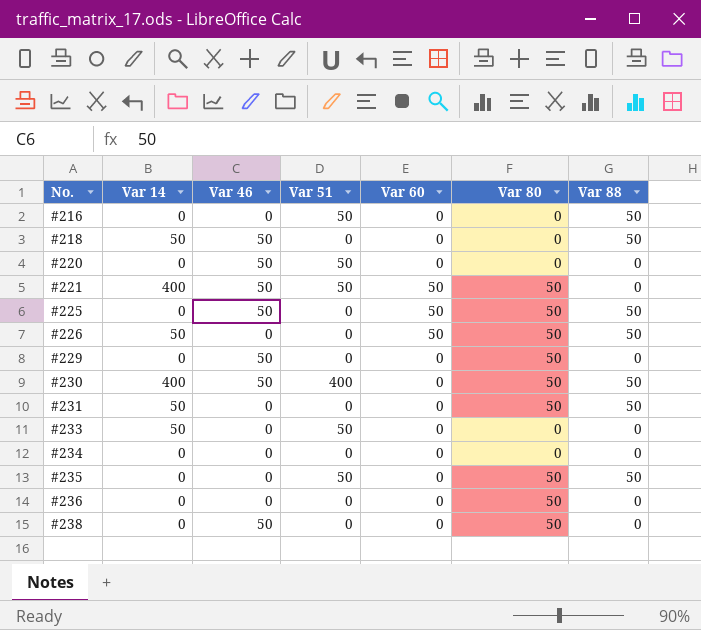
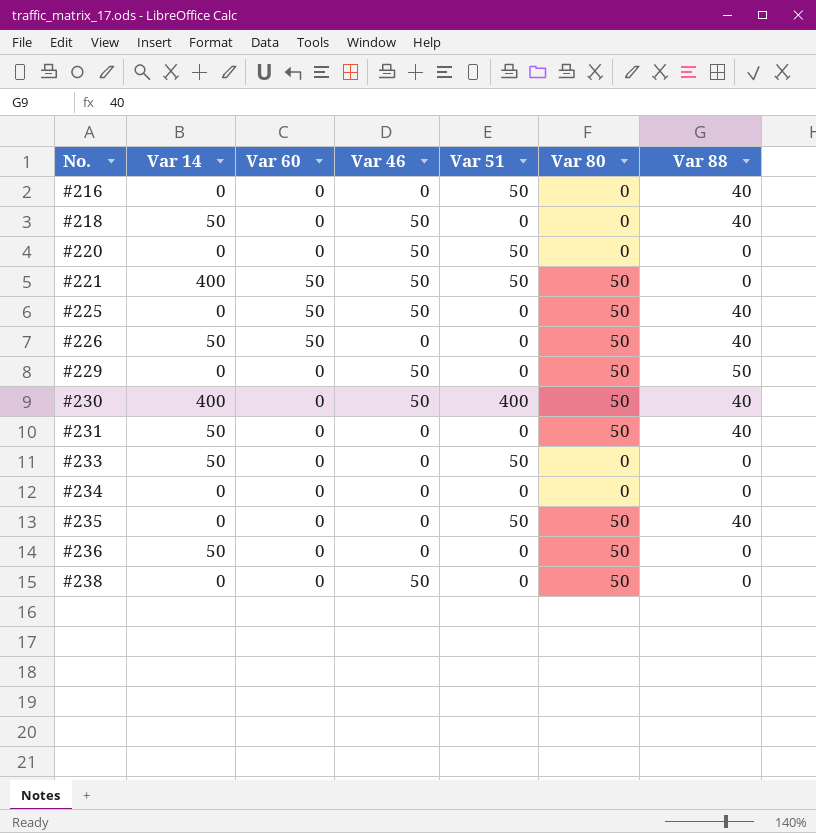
column Var 60 | position: 5 -> 3
#216 | Var 88: 50 -> 40
#218 | Var 88: 50 -> 40
#225 | Var 88: 50 -> 40
#226 | Var 88: 50 -> 40
#229 | Var 88: 0 -> 50
#230 | Var 88: 50 -> 40
#231 | Var 88: 50 -> 40
#235 | Var 88: 50 -> 40
#236 | Var 14: 0 -> 50

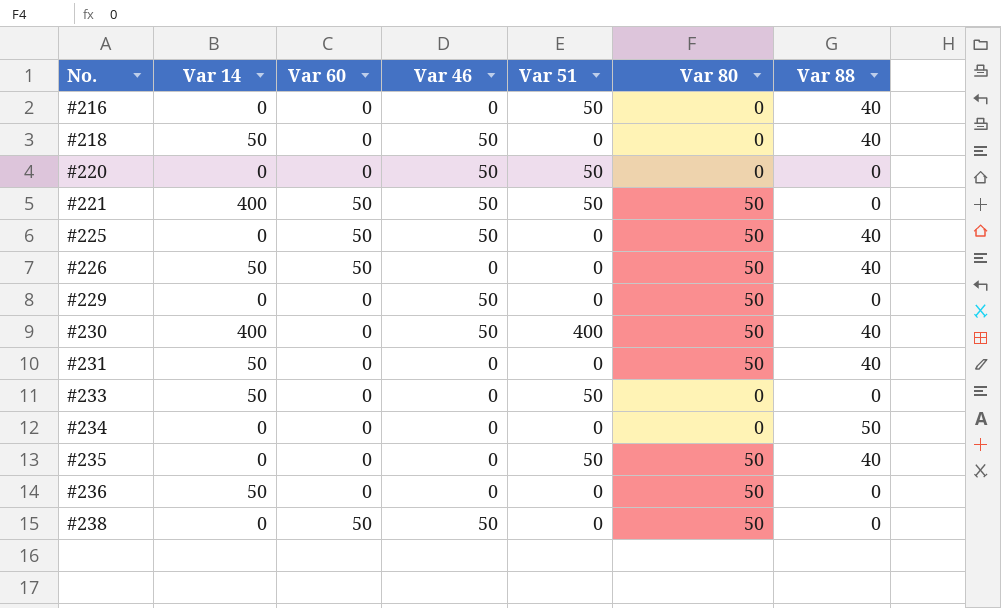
#229 | Var 88: 50 -> 0
#234 | Var 88: 0 -> 50
#238 | Var 60: 0 -> 50

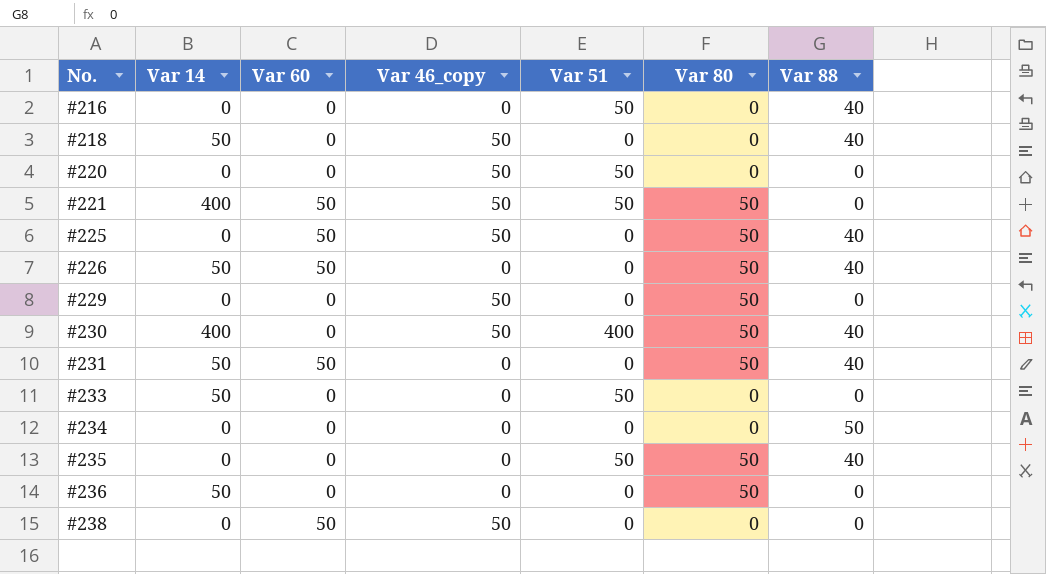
column name: Var 46 -> Var 46_copy
#231 | Var 60: 0 -> 50
#238 | Var 80: 50 -> 0

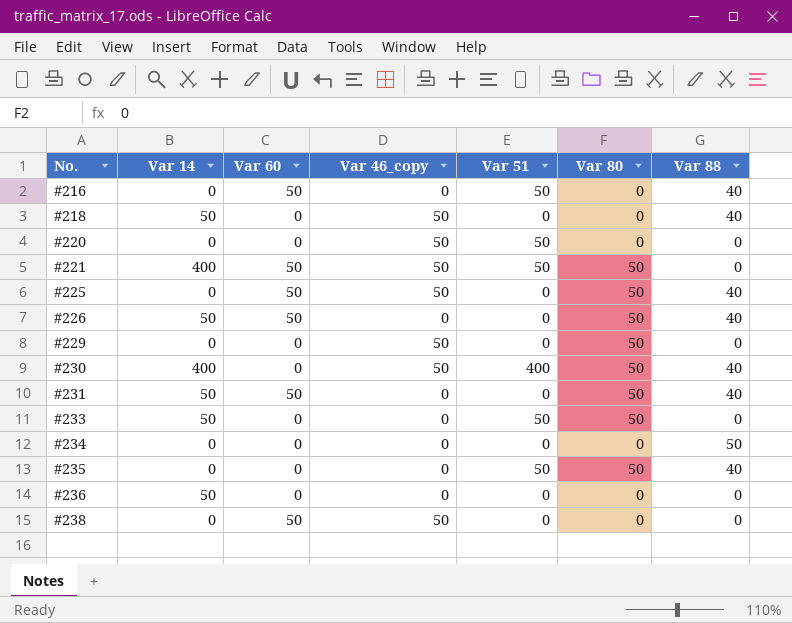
#216 | Var 60: 0 -> 50
#233 | Var 80: 0 -> 50
#236 | Var 80: 50 -> 0

